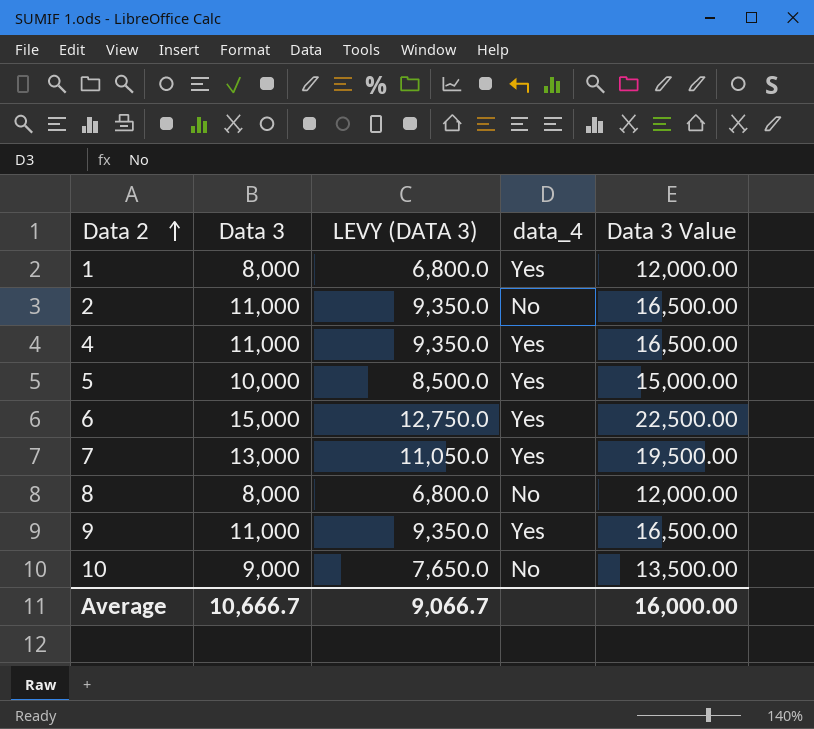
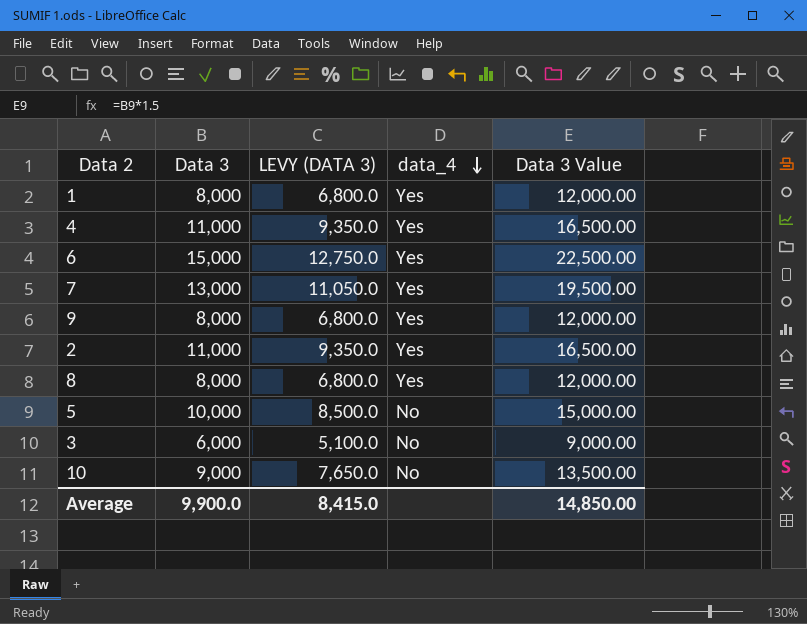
row order: Data 2 ascending -> data_4 descending
9 | Data 3: 11,000 -> 8,000
9 | LEVY (DATA 3): 9,350.0 -> 6,800.0
9 | Data 3 Value: 16,500.00 -> 12,000.00
2 | data_4: No -> Yes
8 | data_4: No -> Yes
5 | data_4: Yes -> No
row 3: none -> 6,000 | 5,100.0 | No | 9,000.00
Average | Data 3: 10,666.7 -> 9,900.0
Average | LEVY (DATA 3): 9,066.7 -> 8,415.0
Average | Data 3 Value: 16,000.00 -> 14,850.00

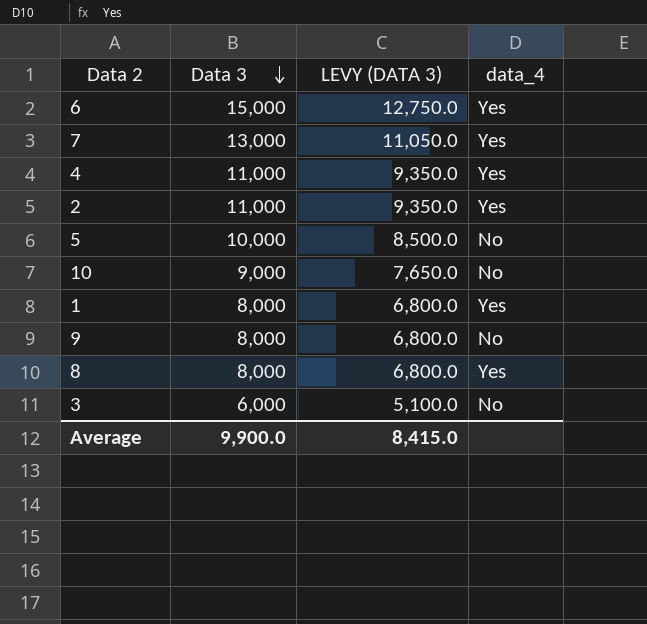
row order: data_4 descending -> Data 3 descending
column Data 3 Value | formula: [Data 3] * 1.5 -> none
9 | data_4: Yes -> No

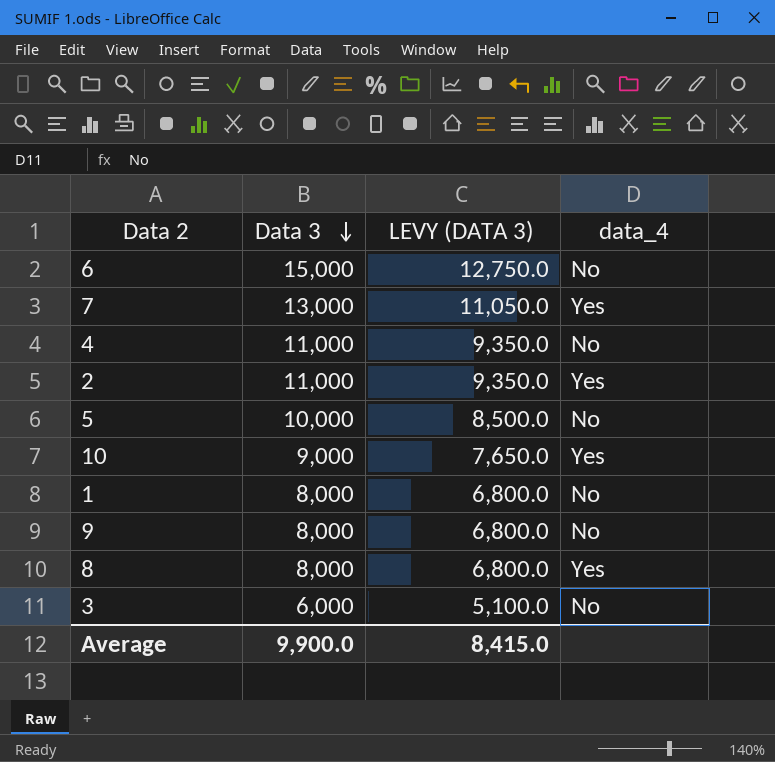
6 | data_4: Yes -> No
4 | data_4: Yes -> No
10 | data_4: No -> Yes
1 | data_4: Yes -> No

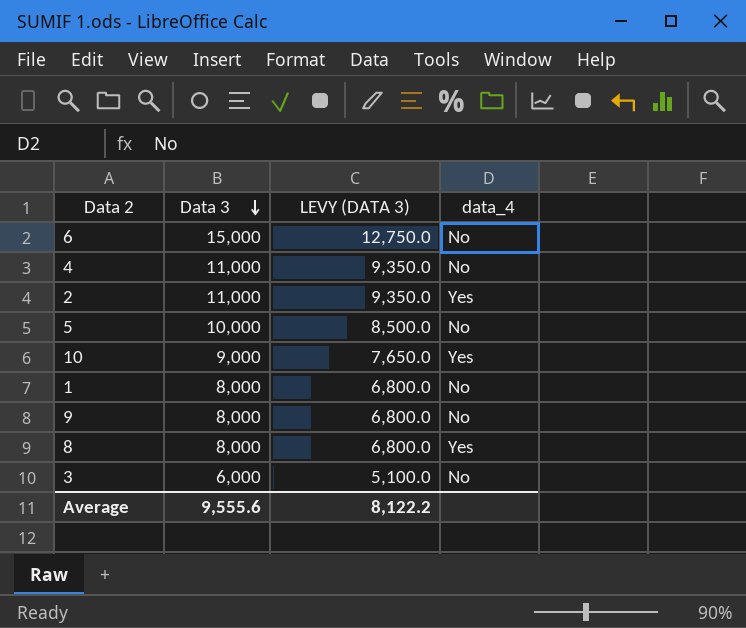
row 7: 13,000 | 11,050.0 | Yes -> none
Average | Data 3: 9,900.0 -> 9,555.6
Average | LEVY (DATA 3): 8,415.0 -> 8,122.2

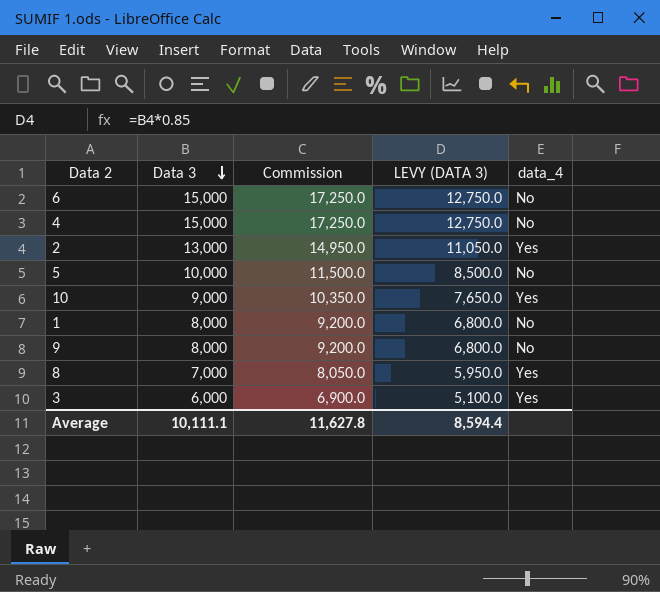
column Commission | formula: none -> [Data 3] * 1.15
4 | Data 3: 11,000 -> 15,000
4 | LEVY (DATA 3): 9,350.0 -> 12,750.0
2 | Data 3: 11,000 -> 13,000
2 | LEVY (DATA 3): 9,350.0 -> 11,050.0
8 | Data 3: 8,000 -> 7,000
8 | LEVY (DATA 3): 6,800.0 -> 5,950.0
3 | data_4: No -> Yes
Average | Data 3: 9,555.6 -> 10,111.1
Average | LEVY (DATA 3): 8,122.2 -> 8,594.4

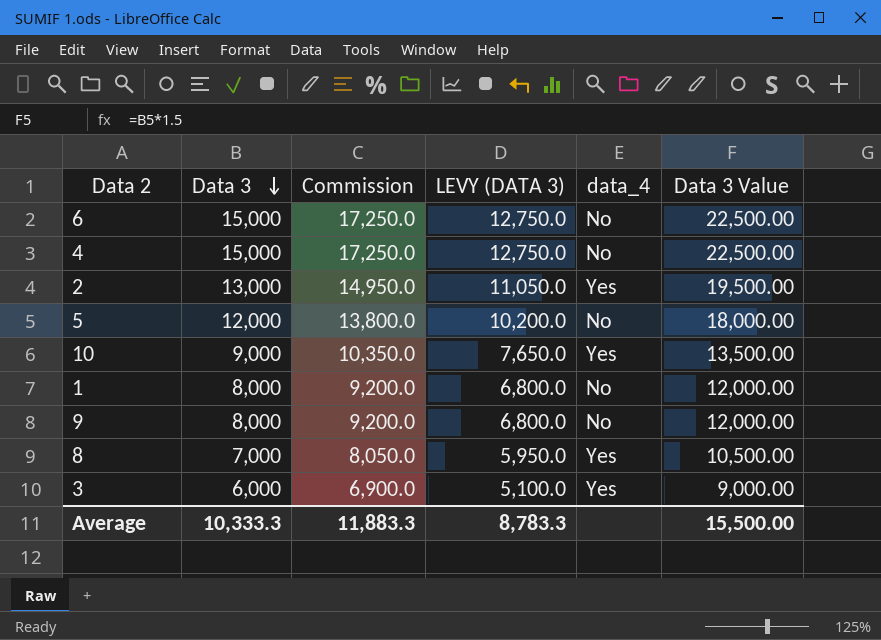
column Data 3 Value | formula: none -> [Data 3] * 1.5
5 | Data 3: 10,000 -> 12,000
5 | Commission: 11,500.0 -> 13,800.0
5 | LEVY (DATA 3): 8,500.0 -> 10,200.0
Average | Data 3: 10,111.1 -> 10,333.3
Average | Commission: 11,627.8 -> 11,883.3
Average | LEVY (DATA 3): 8,594.4 -> 8,783.3

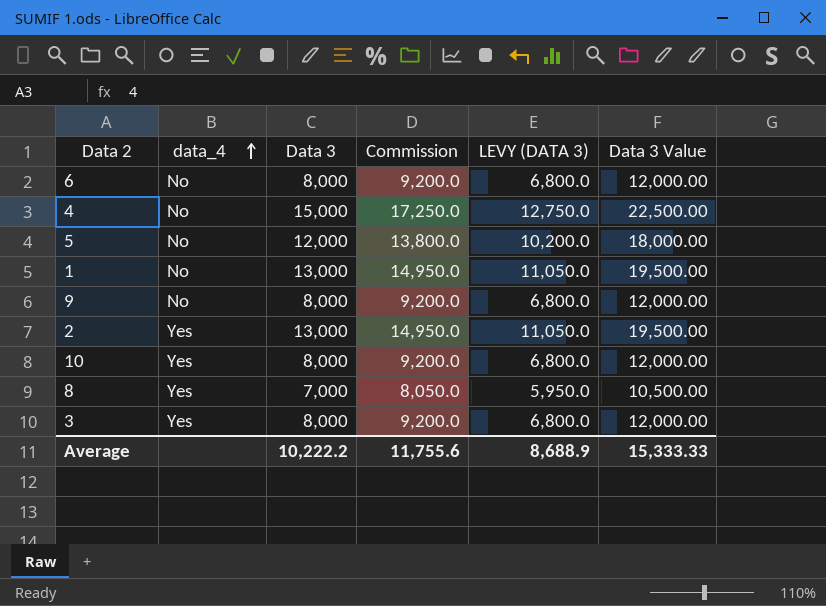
row order: Data 3 descending -> data_4 ascending
column data_4 | position: 5 -> 2
6 | Data 3: 15,000 -> 8,000
6 | Commission: 17,250.0 -> 9,200.0
6 | LEVY (DATA 3): 12,750.0 -> 6,800.0
6 | Data 3 Value: 22,500.00 -> 12,000.00
1 | Data 3: 8,000 -> 13,000
1 | Commission: 9,200.0 -> 14,950.0
1 | LEVY (DATA 3): 6,800.0 -> 11,050.0
1 | Data 3 Value: 12,000.00 -> 19,500.00
10 | Data 3: 9,000 -> 8,000
10 | Commission: 10,350.0 -> 9,200.0
10 | LEVY (DATA 3): 7,650.0 -> 6,800.0
10 | Data 3 Value: 13,500.00 -> 12,000.00
3 | Data 3: 6,000 -> 8,000
3 | Commission: 6,900.0 -> 9,200.0
3 | LEVY (DATA 3): 5,100.0 -> 6,800.0
3 | Data 3 Value: 9,000.00 -> 12,000.00
Average | Data 3: 10,333.3 -> 10,222.2
Average | Commission: 11,883.3 -> 11,755.6
Average | LEVY (DATA 3): 8,783.3 -> 8,688.9
Average | Data 3 Value: 15,500.00 -> 15,333.33

